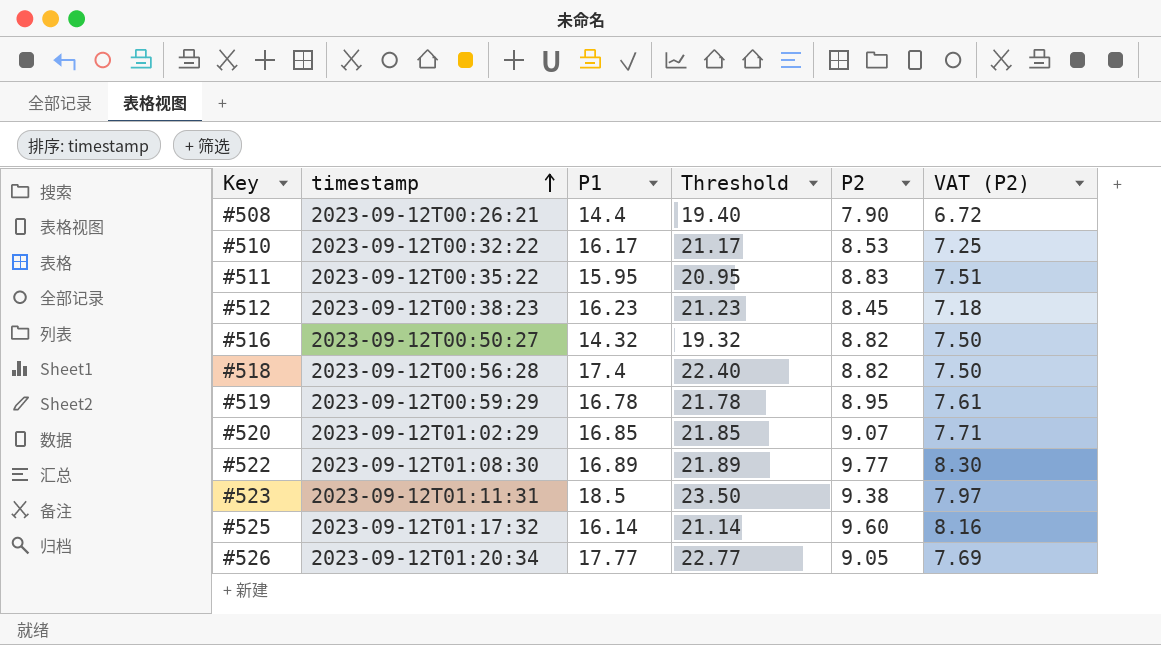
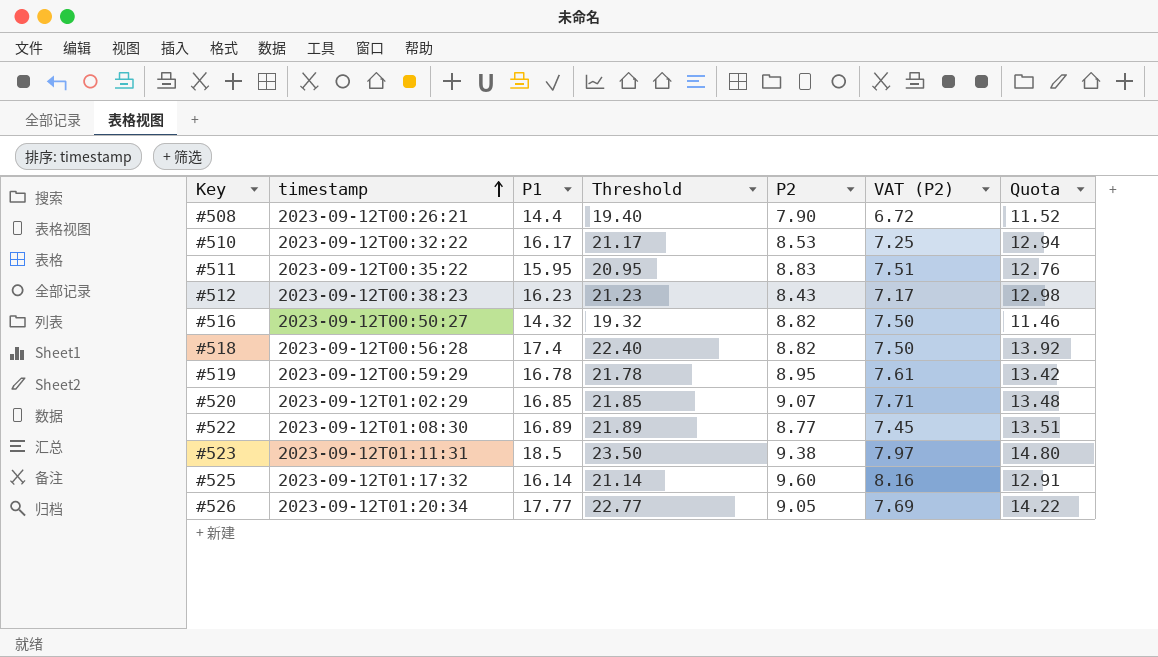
column Quota | formula: none -> [P1] * 0.8
#512 | P2: 8.45 -> 8.43
#512 | VAT (P2): 7.18 -> 7.17
#522 | P2: 9.77 -> 8.77
#522 | VAT (P2): 8.30 -> 7.45

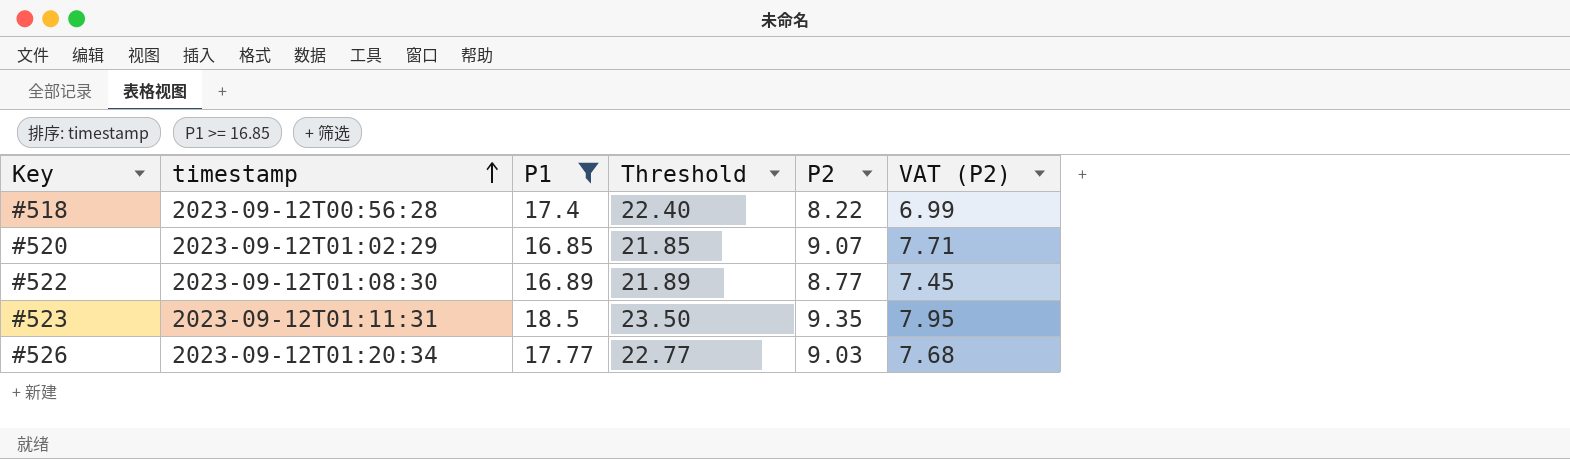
filter: none -> P1 >= 16.85
column Quota | formula: [P1] * 0.8 -> none
#518 | P2: 8.82 -> 8.22
#518 | VAT (P2): 7.50 -> 6.99
#523 | P2: 9.38 -> 9.35
#523 | VAT (P2): 7.97 -> 7.95
#526 | P2: 9.05 -> 9.03
#526 | VAT (P2): 7.69 -> 7.68

